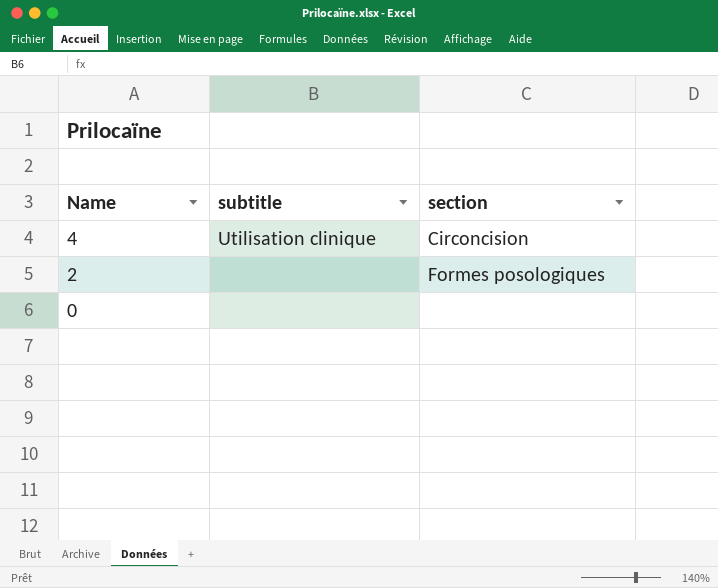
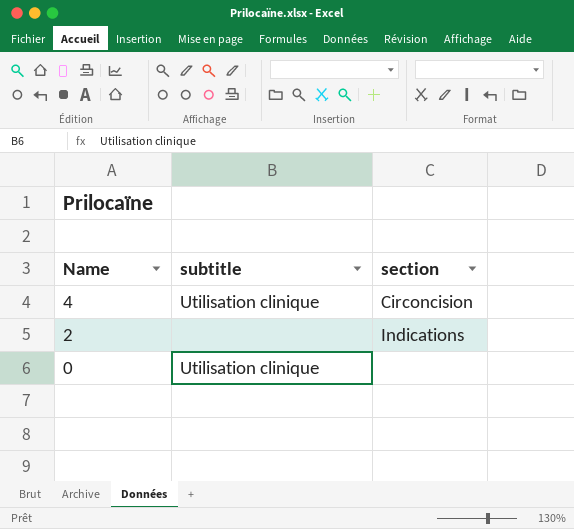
2 | section: Formes posologiques -> Indications
0 | subtitle: none -> Utilisation clinique

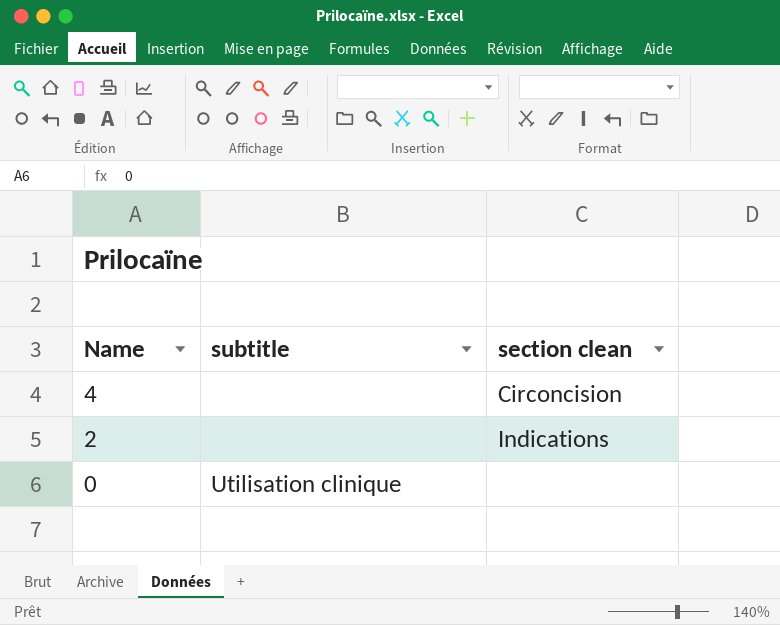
column name: section -> section clean
4 | subtitle: Utilisation clinique -> none

